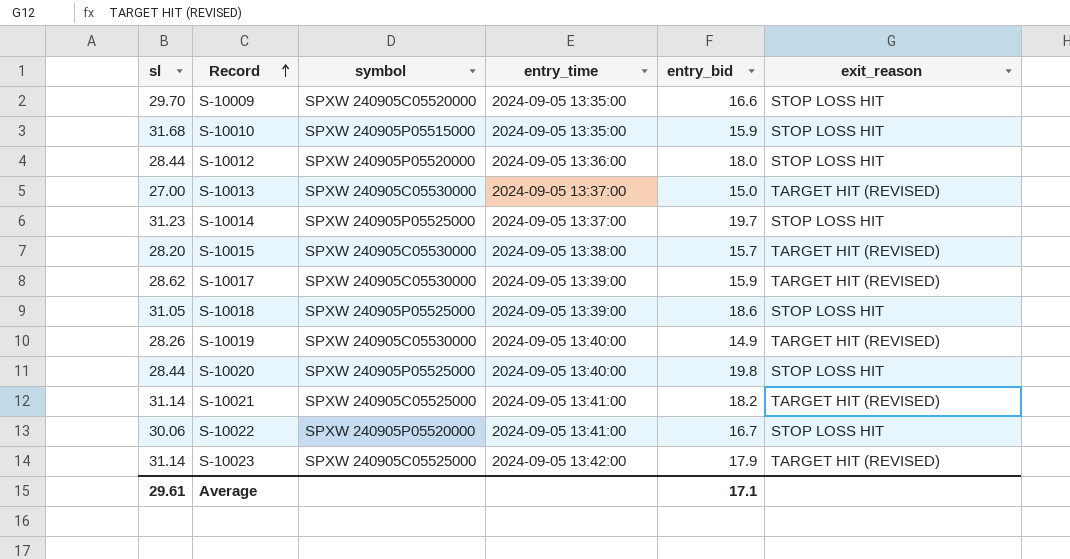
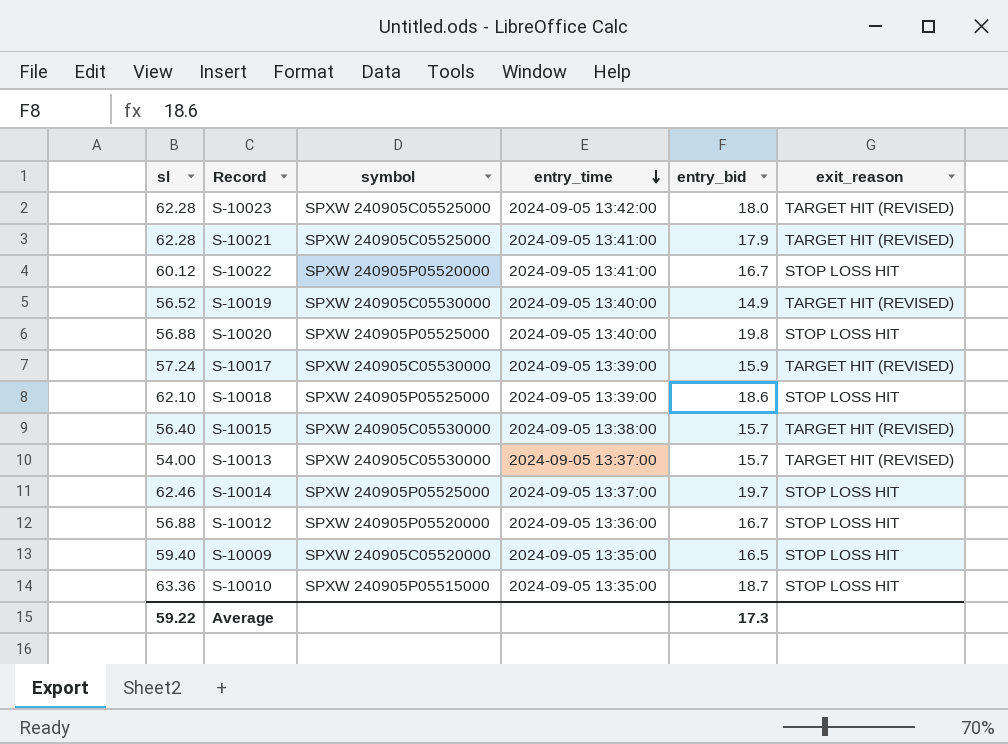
row order: Record ascending -> entry_time descending
S-10023 | sl: 31.14 -> 62.28
S-10023 | entry_bid: 17.9 -> 18.0
S-10021 | sl: 31.14 -> 62.28
S-10021 | entry_bid: 18.2 -> 17.9
S-10022 | sl: 30.06 -> 60.12
S-10019 | sl: 28.26 -> 56.52
S-10020 | sl: 28.44 -> 56.88
S-10017 | sl: 28.62 -> 57.24
S-10018 | sl: 31.05 -> 62.10
S-10015 | sl: 28.20 -> 56.40
S-10013 | sl: 27.00 -> 54.00
S-10013 | entry_bid: 15.0 -> 15.7
S-10014 | sl: 31.23 -> 62.46
S-10012 | sl: 28.44 -> 56.88
S-10012 | entry_bid: 18.0 -> 16.7
S-10009 | sl: 29.70 -> 59.40
S-10009 | entry_bid: 16.6 -> 16.5
S-10010 | sl: 31.68 -> 63.36
S-10010 | entry_bid: 15.9 -> 18.7
Average | sl: 29.61 -> 59.22
Average | entry_bid: 17.1 -> 17.3

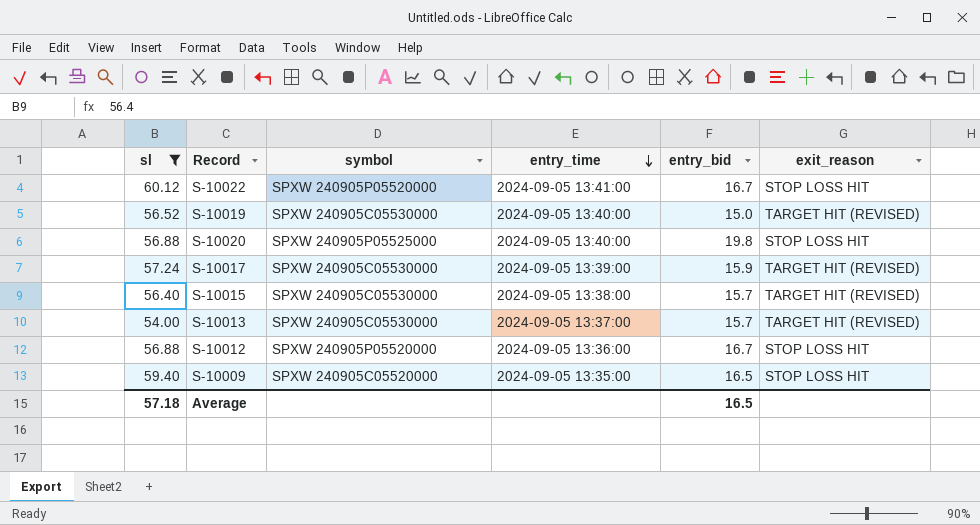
filter: none -> sl <= 60.12
S-10019 | entry_bid: 14.9 -> 15.0
Average | sl: 59.22 -> 57.18
Average | entry_bid: 17.3 -> 16.5

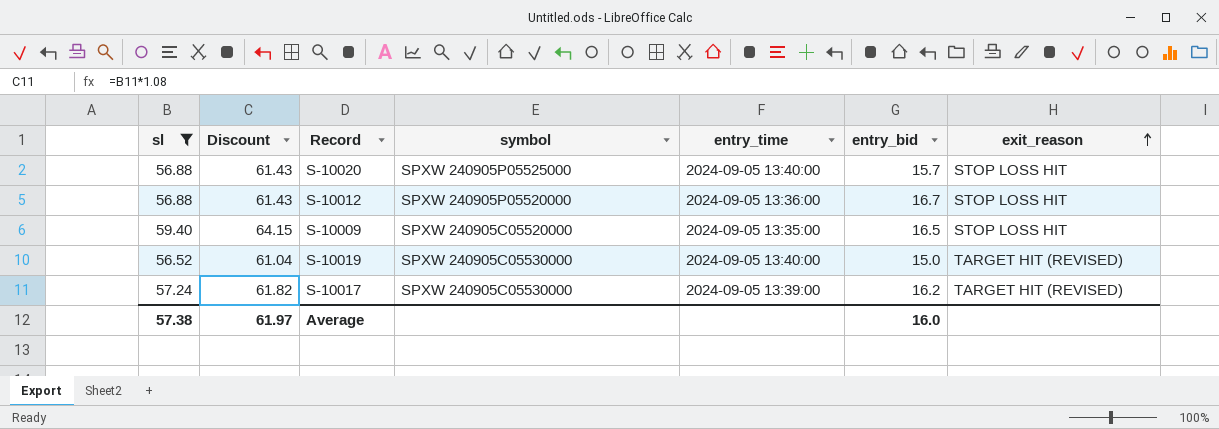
row order: entry_time descending -> exit_reason ascending
column Discount | formula: none -> [sl] * 1.08
row S-10022: 60.12 | SPXW 240905P05520000 | 2024-09-05 13:41:00 | 16.7 | STOP LOSS HIT -> none
row S-10015: 56.40 | SPXW 240905C05530000 | 2024-09-05 13:38:00 | 15.7 | TARGET HIT (REVISED) -> none
row S-10013: 54.00 | SPXW 240905C05530000 | 2024-09-05 13:37:00 | 15.7 | TARGET HIT (REVISED) -> none
S-10020 | entry_bid: 19.8 -> 15.7
S-10017 | entry_bid: 15.9 -> 16.2
Average | sl: 57.18 -> 57.38
Average | entry_bid: 16.5 -> 16.0

